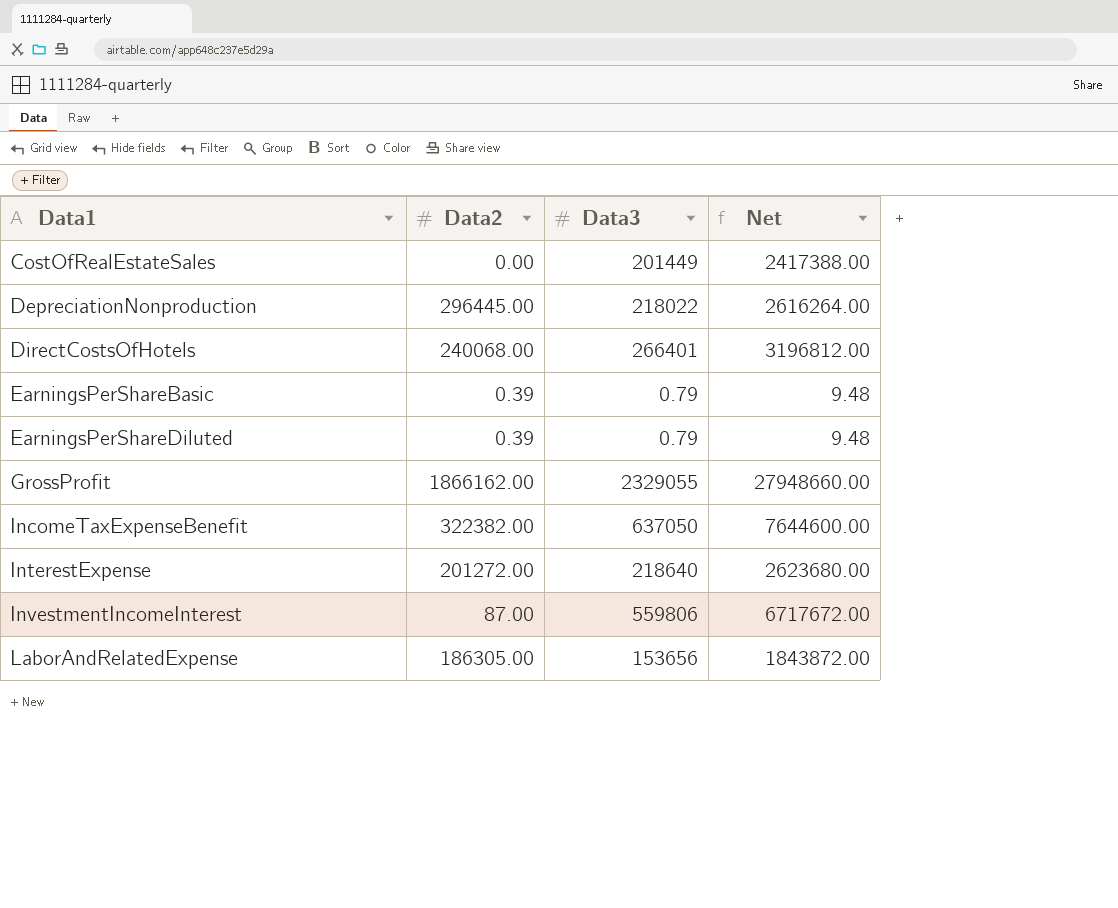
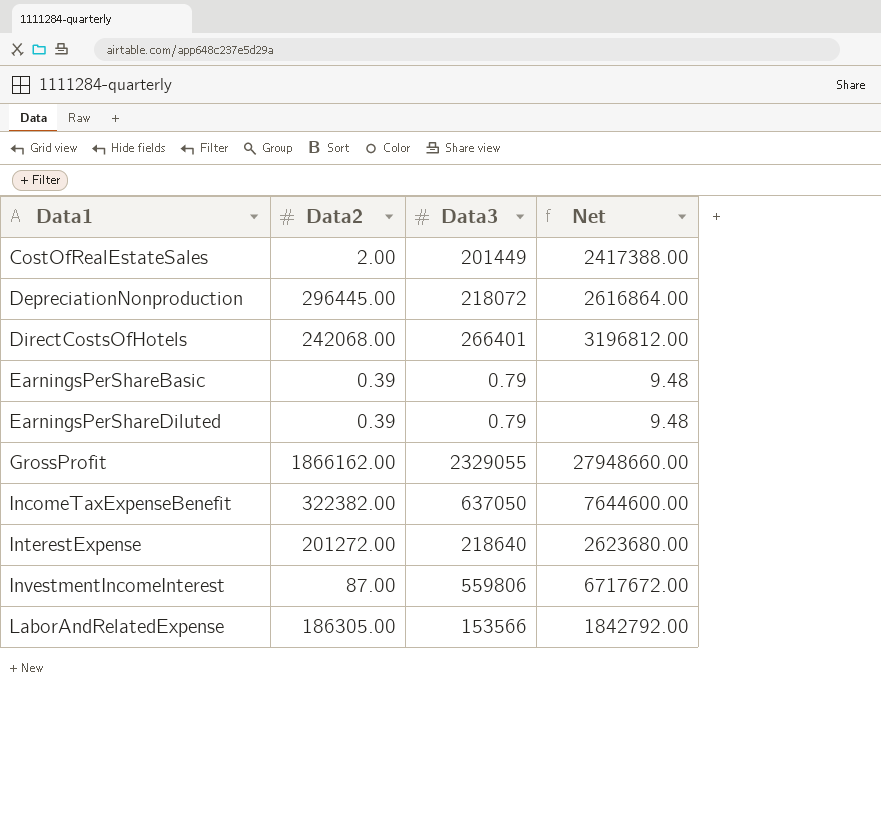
CostOfRealEstateSales | Data2: 0.00 -> 2.00
DepreciationNonproduction | Data3: 218022 -> 218072
DepreciationNonproduction | Net: 2616264.00 -> 2616864.00
DirectCostsOfHotels | Data2: 240068.00 -> 242068.00
LaborAndRelatedExpense | Data3: 153656 -> 153566
LaborAndRelatedExpense | Net: 1843872.00 -> 1842792.00

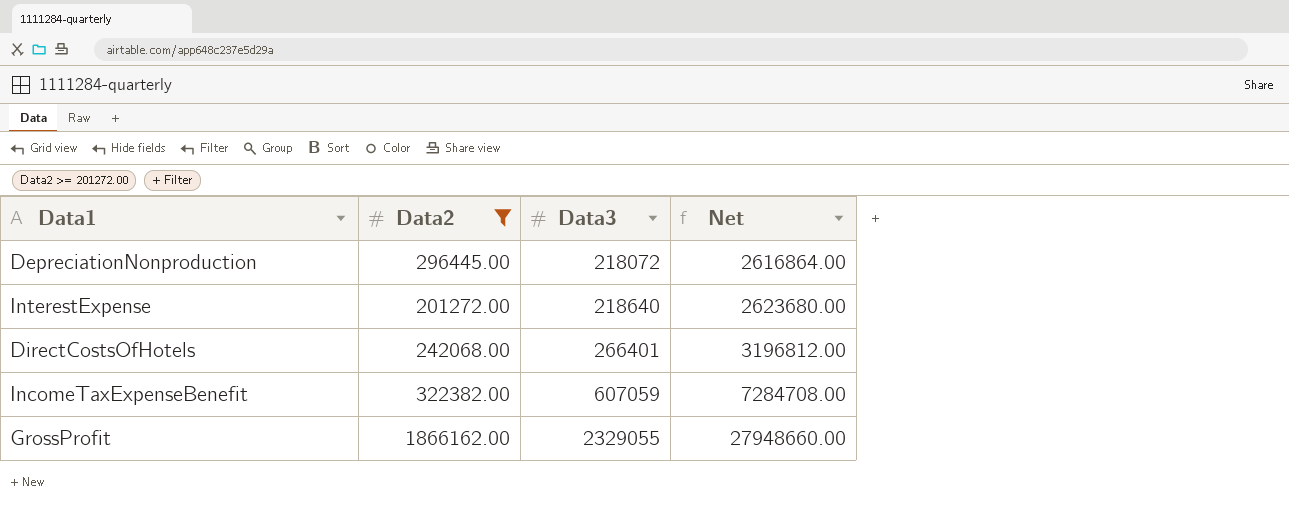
filter: none -> Data2 >= 201272.00
row order: Data1 ascending -> Data3 ascending
IncomeTaxExpenseBenefit | Data3: 637050 -> 607059
IncomeTaxExpenseBenefit | Net: 7644600.00 -> 7284708.00

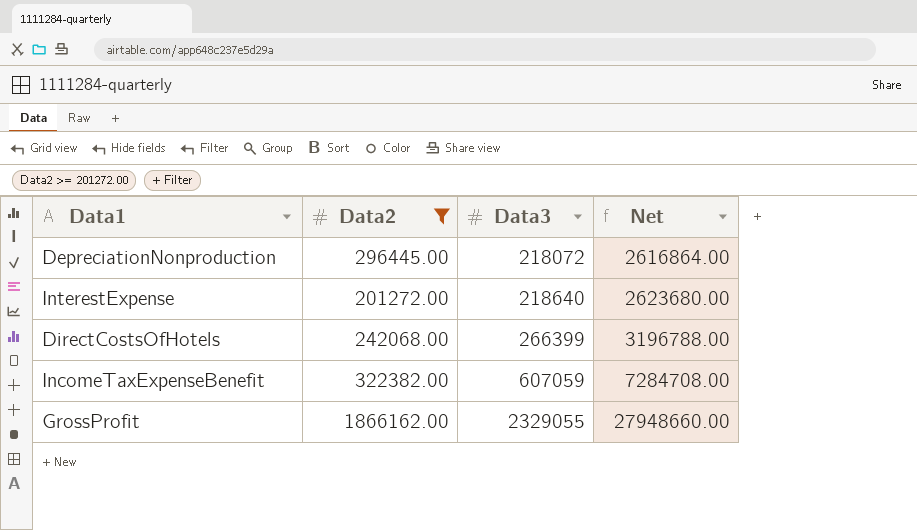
DirectCostsOfHotels | Data3: 266401 -> 266399
DirectCostsOfHotels | Net: 3196812.00 -> 3196788.00

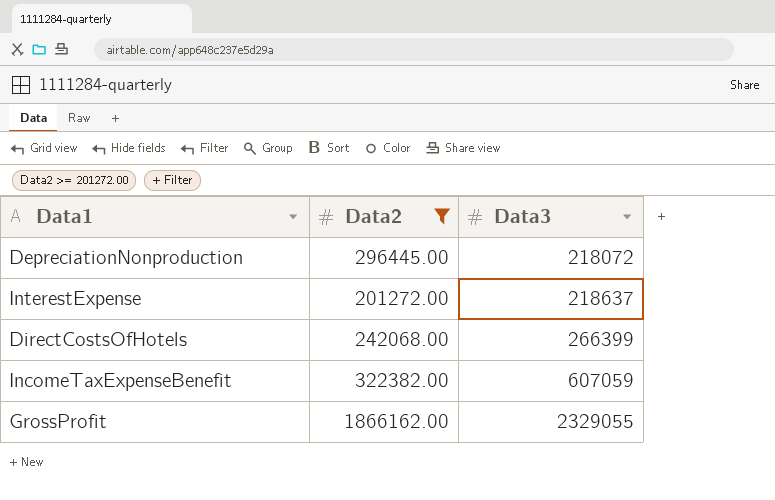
column Net | formula: [Data3] * 12 -> none
InterestExpense | Data3: 218640 -> 218637

